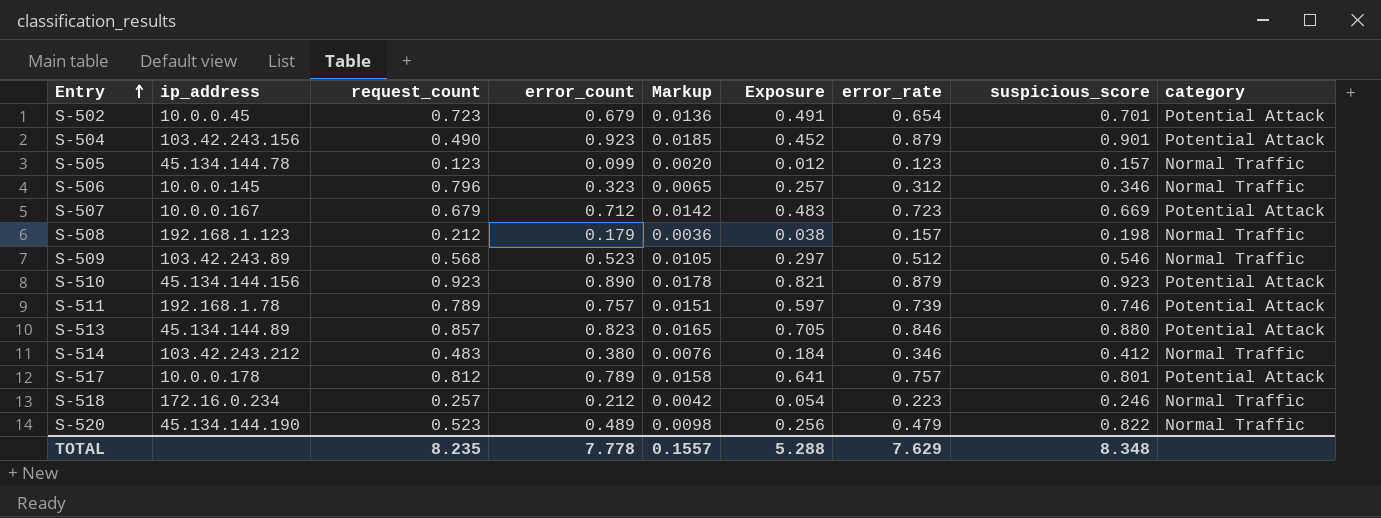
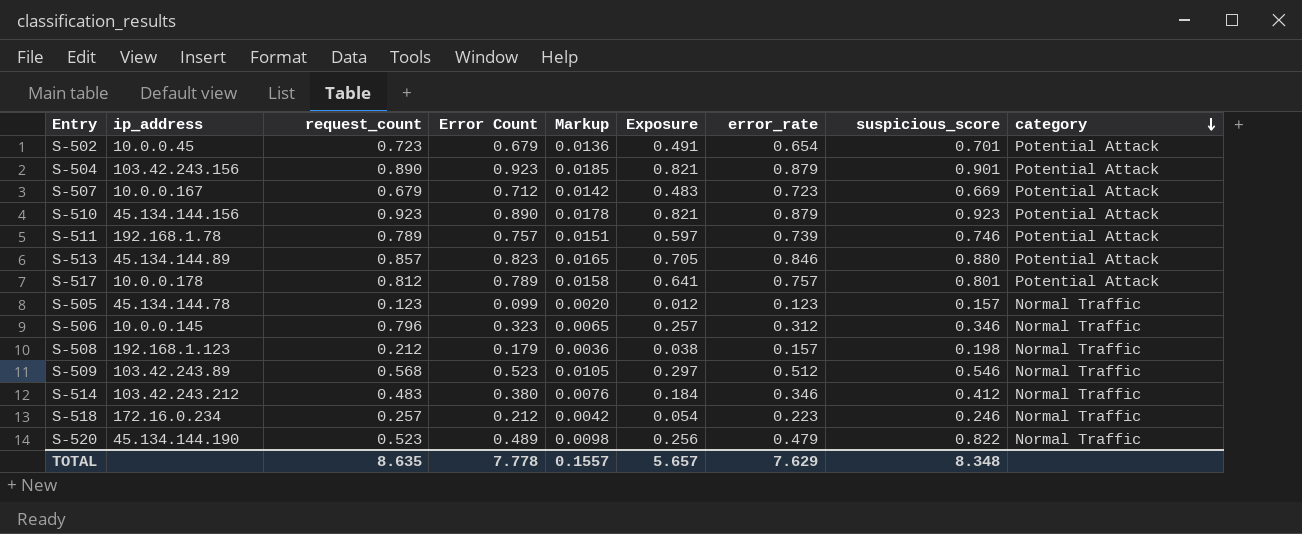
row order: Entry ascending -> category descending
column name: error_count -> Error Count
S-504 | request_count: 0.490 -> 0.890
S-504 | Exposure: 0.452 -> 0.821
TOTAL | request_count: 8.235 -> 8.635
TOTAL | Exposure: 5.288 -> 5.657

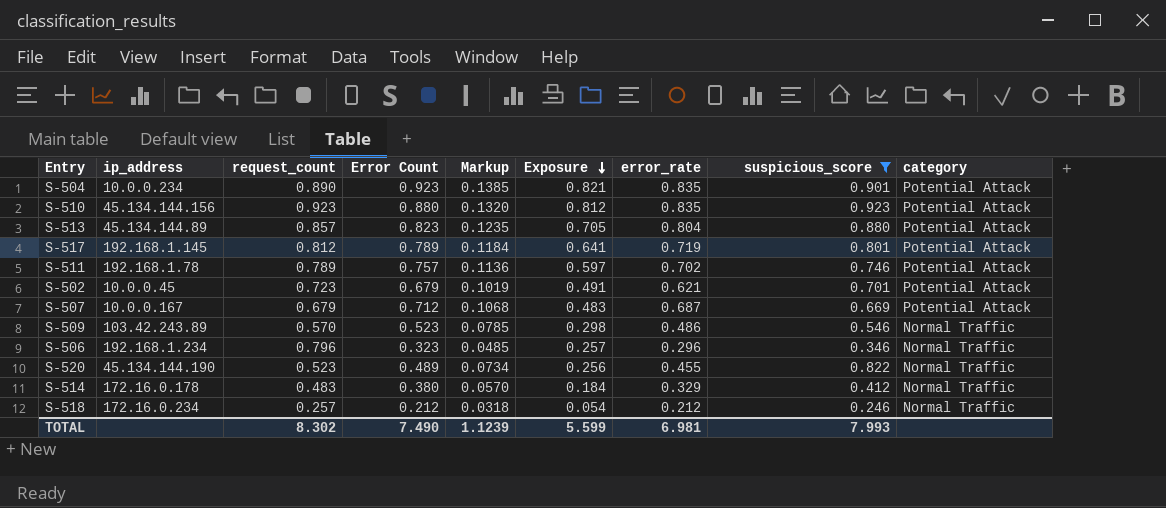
filter: none -> suspicious_score >= 0.246
row order: category descending -> Exposure descending
column Markup | formula: [Error Count] * 0.02 -> [Error Count] * 0.15
S-504 | ip_address: 103.42.243.156 -> 10.0.0.234
S-504 | error_rate: 0.879 -> 0.835
S-510 | Error Count: 0.890 -> 0.880
S-510 | Exposure: 0.821 -> 0.812
S-510 | error_rate: 0.879 -> 0.835
S-513 | error_rate: 0.846 -> 0.804
S-517 | ip_address: 10.0.0.178 -> 192.168.1.145
S-517 | error_rate: 0.757 -> 0.719
S-511 | error_rate: 0.739 -> 0.702
S-502 | error_rate: 0.654 -> 0.621
S-507 | error_rate: 0.723 -> 0.687
S-509 | request_count: 0.568 -> 0.570
S-509 | Exposure: 0.297 -> 0.298
S-509 | error_rate: 0.512 -> 0.486
S-506 | ip_address: 10.0.0.145 -> 192.168.1.234
S-506 | error_rate: 0.312 -> 0.296
S-520 | error_rate: 0.479 -> 0.455
S-514 | ip_address: 103.42.243.212 -> 172.16.0.178
S-514 | error_rate: 0.346 -> 0.329
S-518 | error_rate: 0.223 -> 0.212
TOTAL | request_count: 8.635 -> 8.302
TOTAL | Error Count: 7.778 -> 7.490
TOTAL | Markup: 0.1557 -> 1.1239
TOTAL | Exposure: 5.657 -> 5.599
TOTAL | error_rate: 7.629 -> 6.981
TOTAL | suspicious_score: 8.348 -> 7.993

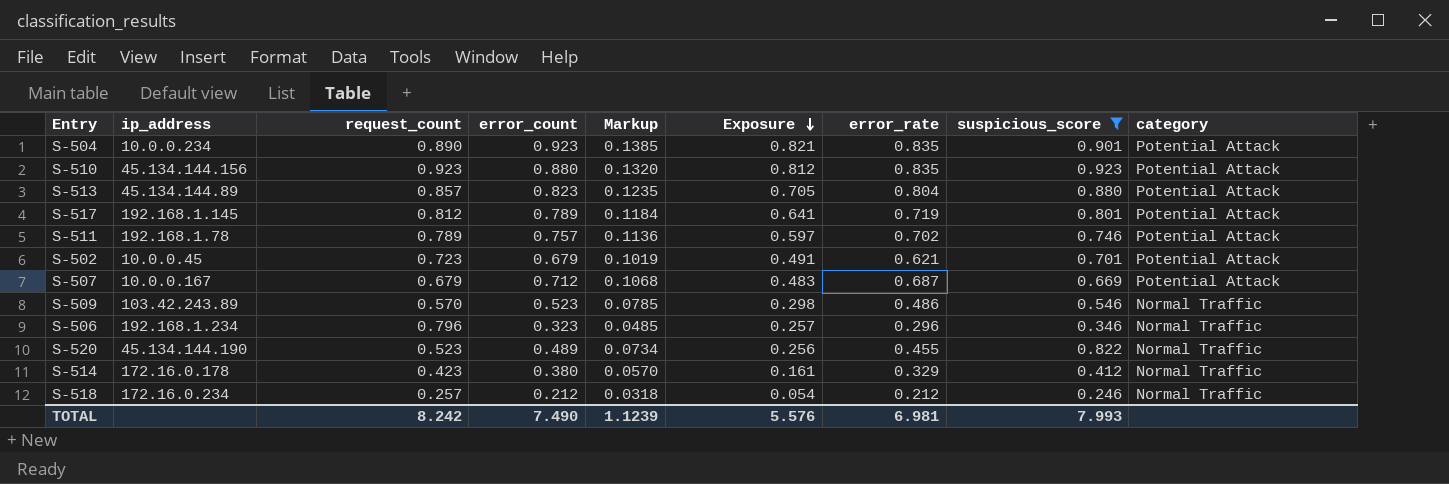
column name: Error Count -> error_count
S-514 | request_count: 0.483 -> 0.423
S-514 | Exposure: 0.184 -> 0.161
TOTAL | request_count: 8.302 -> 8.242
TOTAL | Exposure: 5.599 -> 5.576

